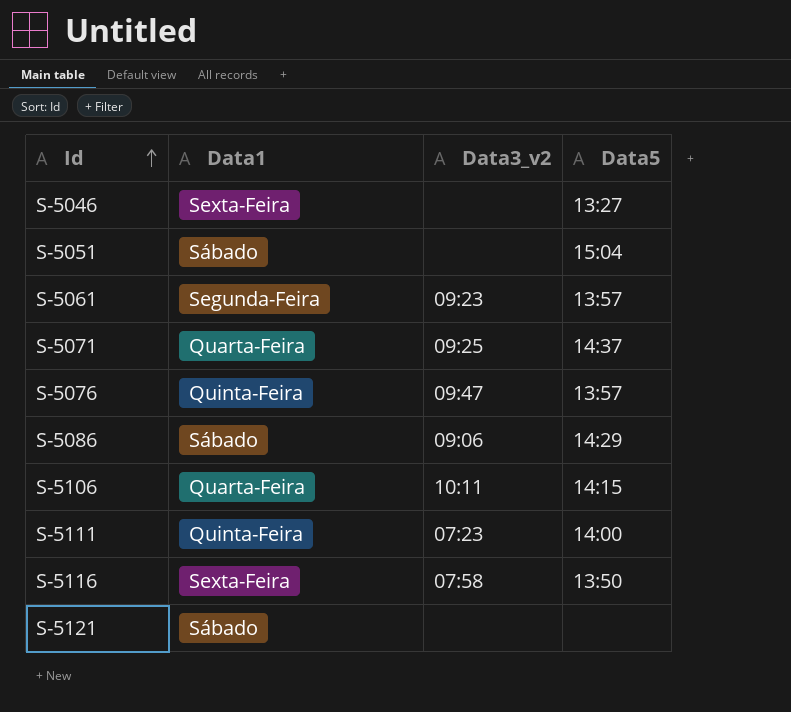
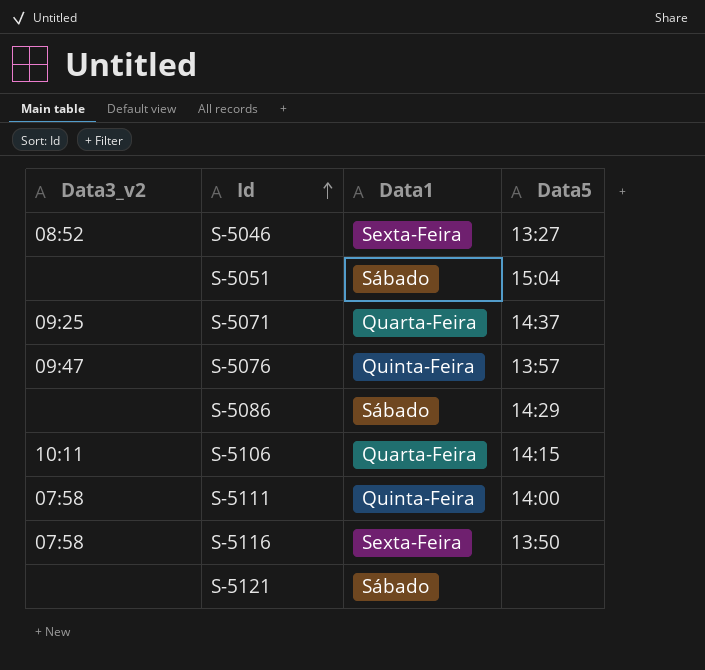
column Data3_v2 | position: 3 -> 1
row S-5061: Segunda-Feira | 09:23 | 13:57 -> none
S-5046 | Data3_v2: none -> 08:52
S-5086 | Data3_v2: 09:06 -> none
S-5111 | Data3_v2: 07:23 -> 07:58

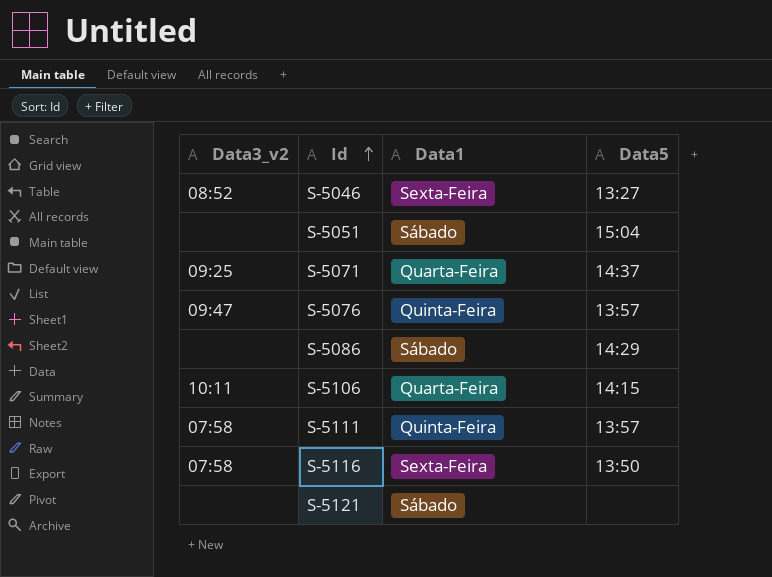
S-5111 | Data5: 14:00 -> 13:57

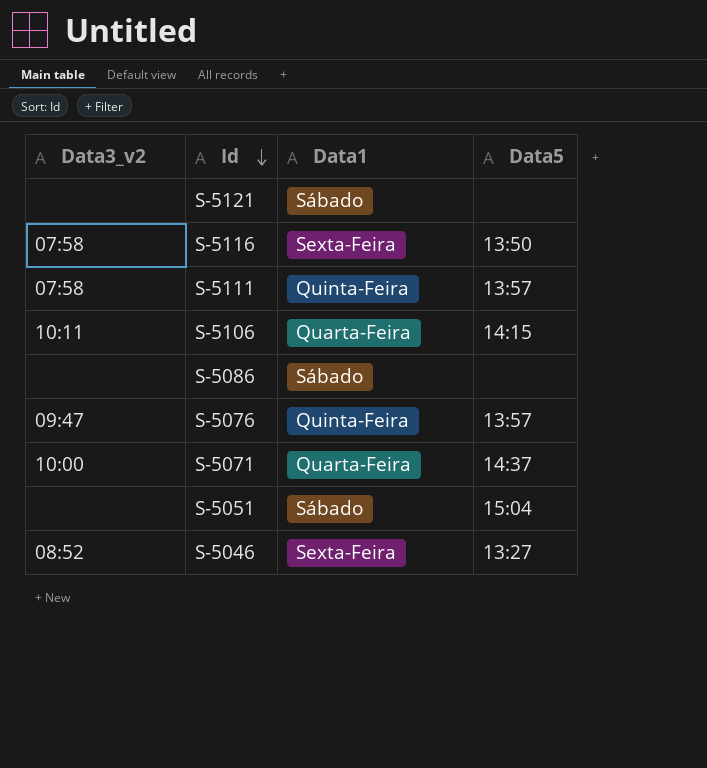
row order: Id ascending -> Id descending
S-5086 | Data5: 14:29 -> none
S-5071 | Data3_v2: 09:25 -> 10:00

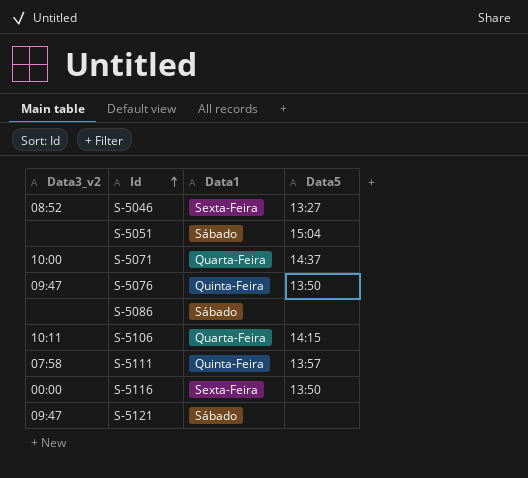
row order: Id descending -> Id ascending
S-5076 | Data5: 13:57 -> 13:50
S-5116 | Data3_v2: 07:58 -> 00:00
S-5121 | Data3_v2: none -> 09:47

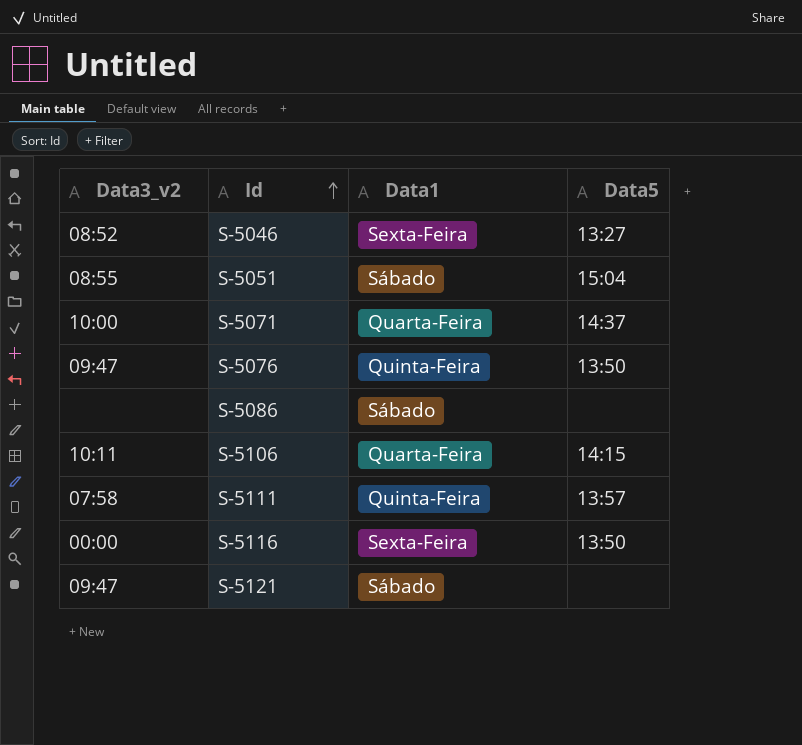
S-5051 | Data3_v2: none -> 08:55

